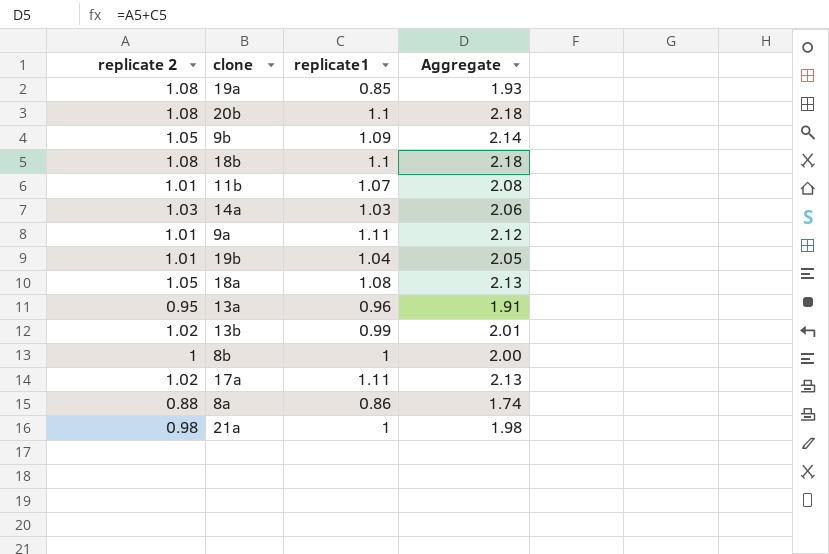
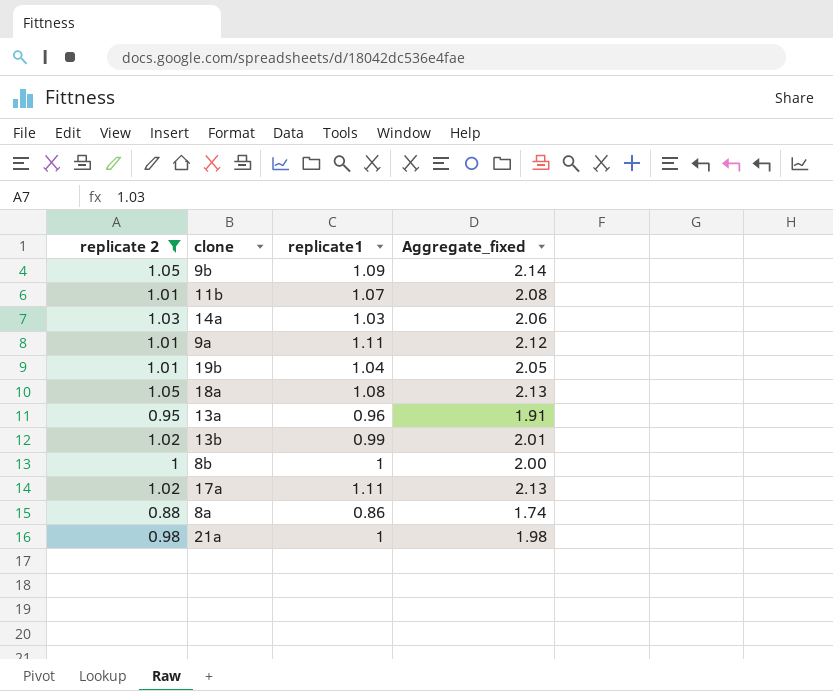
filter: none -> replicate 2 != 1.08
column name: Aggregate -> Aggregate_fixed

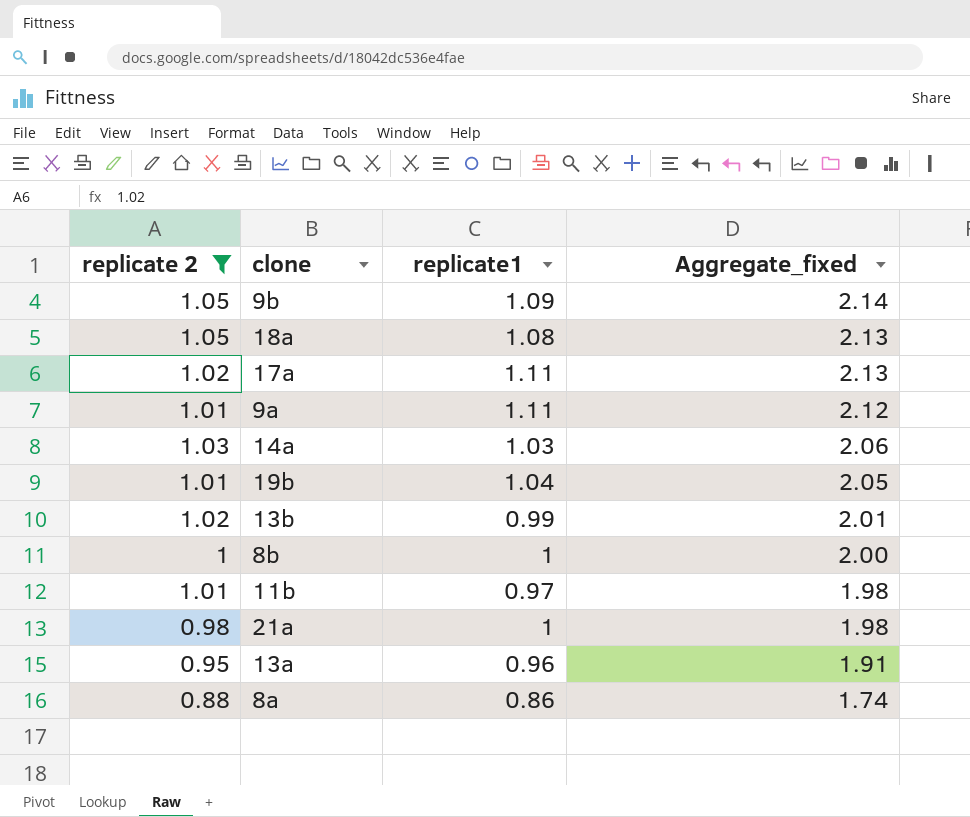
row order: none -> Aggregate_fixed descending
11b | replicate1: 1.07 -> 0.97
11b | Aggregate_fixed: 2.08 -> 1.98

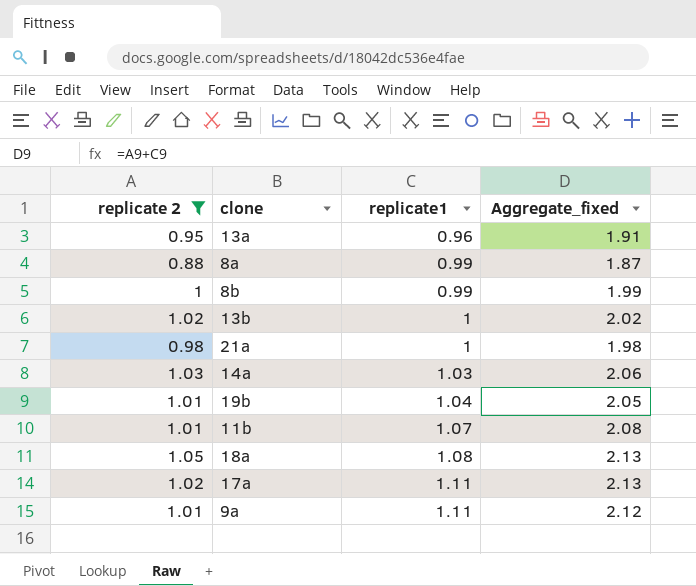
row order: Aggregate_fixed descending -> replicate1 ascending
row 9b: 1.05 | 1.09 | 2.14 -> none
8a | replicate1: 0.86 -> 0.99
8a | Aggregate_fixed: 1.74 -> 1.87
8b | replicate1: 1 -> 0.99
8b | Aggregate_fixed: 2.00 -> 1.99
13b | replicate1: 0.99 -> 1
13b | Aggregate_fixed: 2.01 -> 2.02
11b | replicate1: 0.97 -> 1.07
11b | Aggregate_fixed: 1.98 -> 2.08

